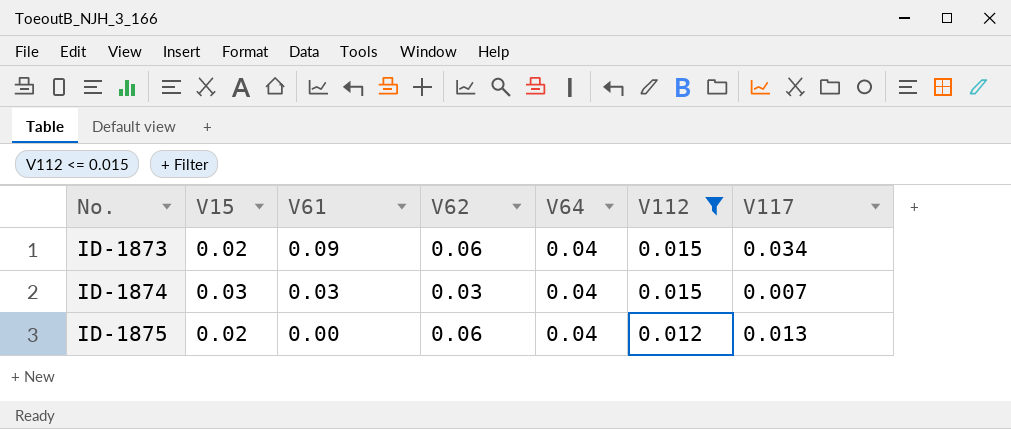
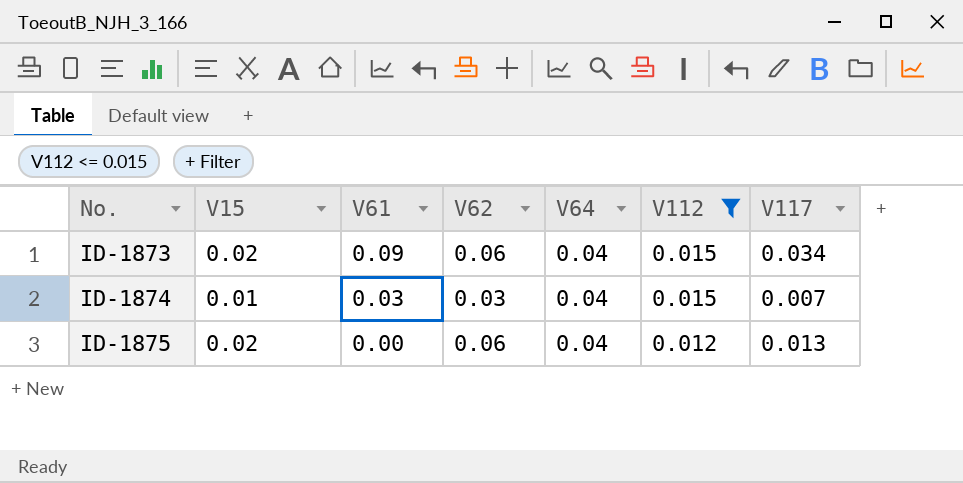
ID-1874 | V15: 0.03 -> 0.01

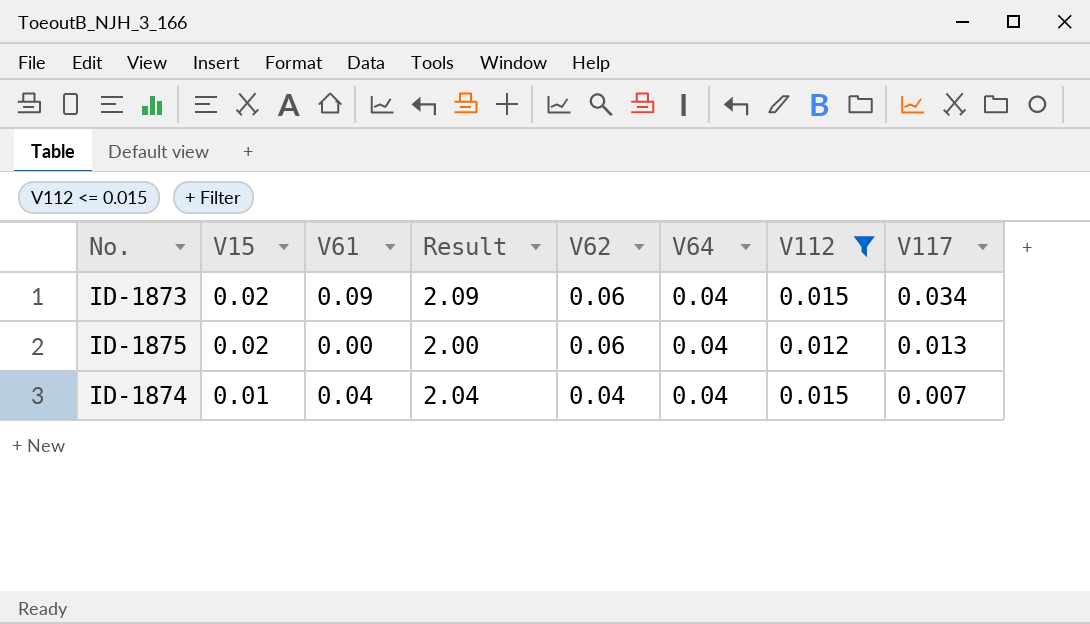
row order: No. ascending -> V15 descending
column Result | formula: none -> [V61] + 2
ID-1874 | V61: 0.03 -> 0.04
ID-1874 | V62: 0.03 -> 0.04

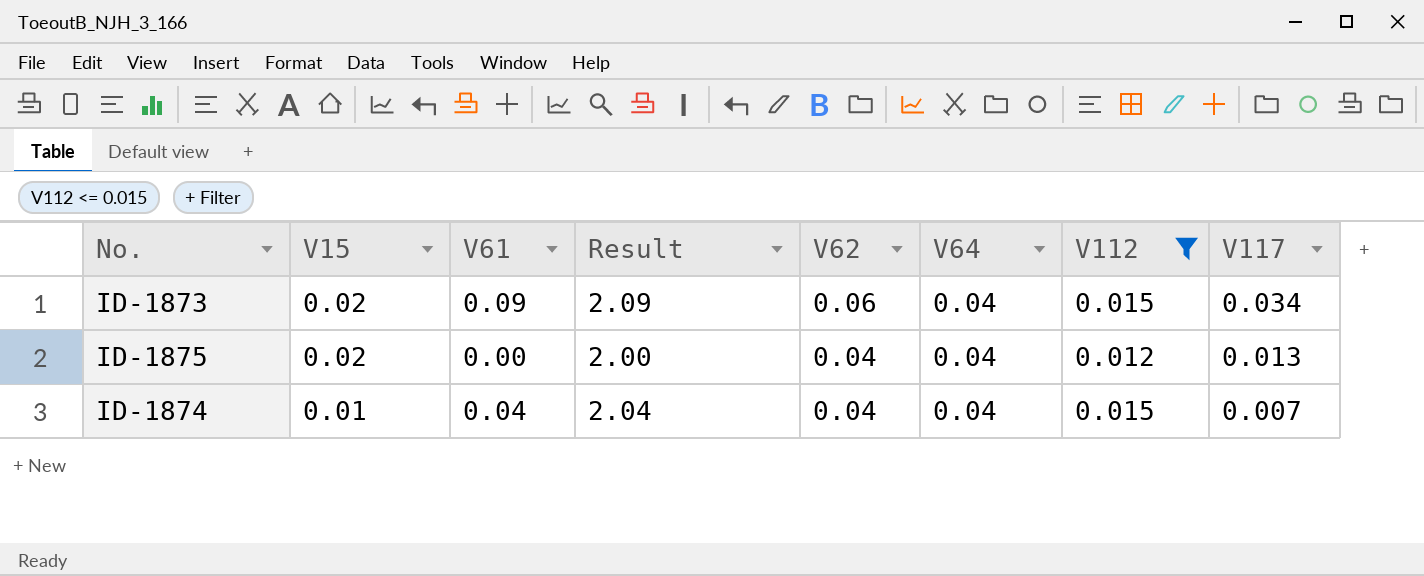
ID-1875 | V62: 0.06 -> 0.04

